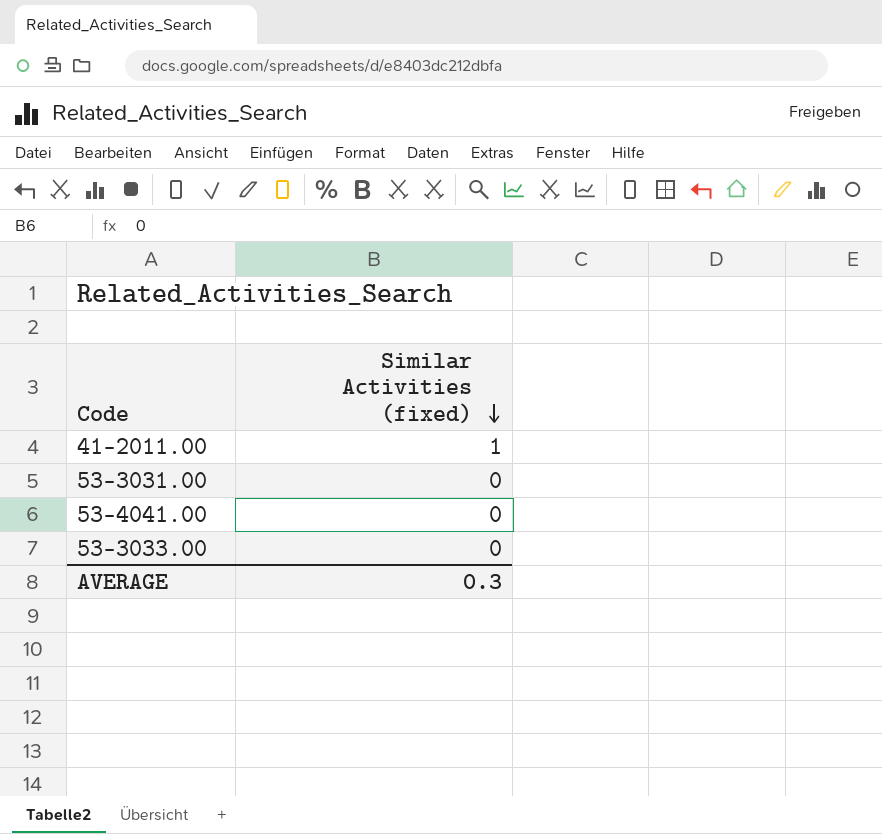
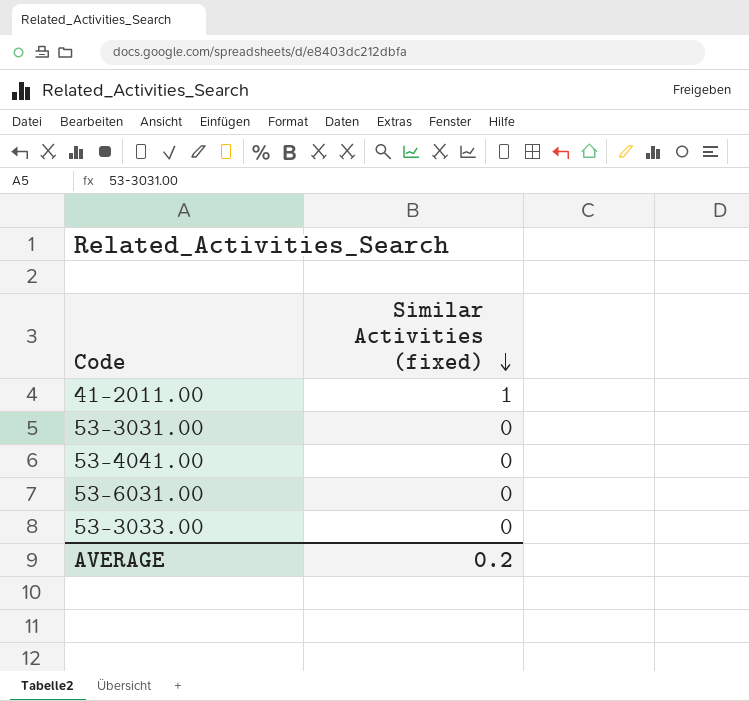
row 53-6031.00: none -> 0
AVERAGE | Similar Activities (fixed): 0.3 -> 0.2

